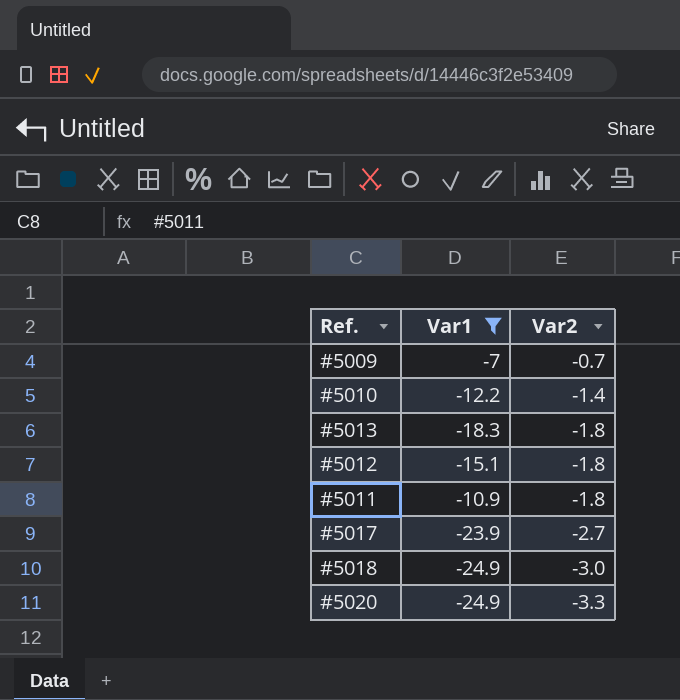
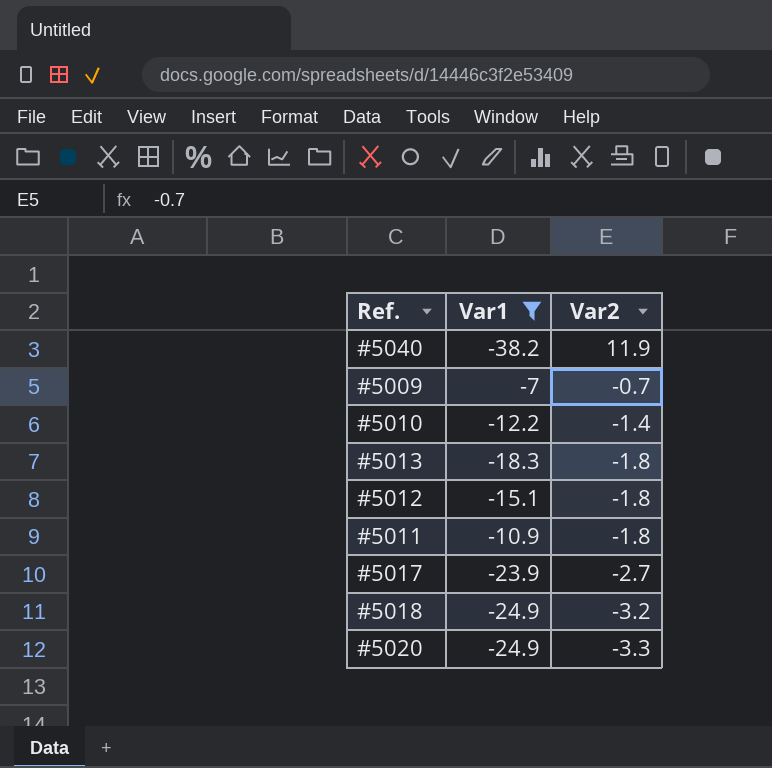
row #5040: none -> -38.2 | 11.9
#5018 | Var2: -3.0 -> -3.2

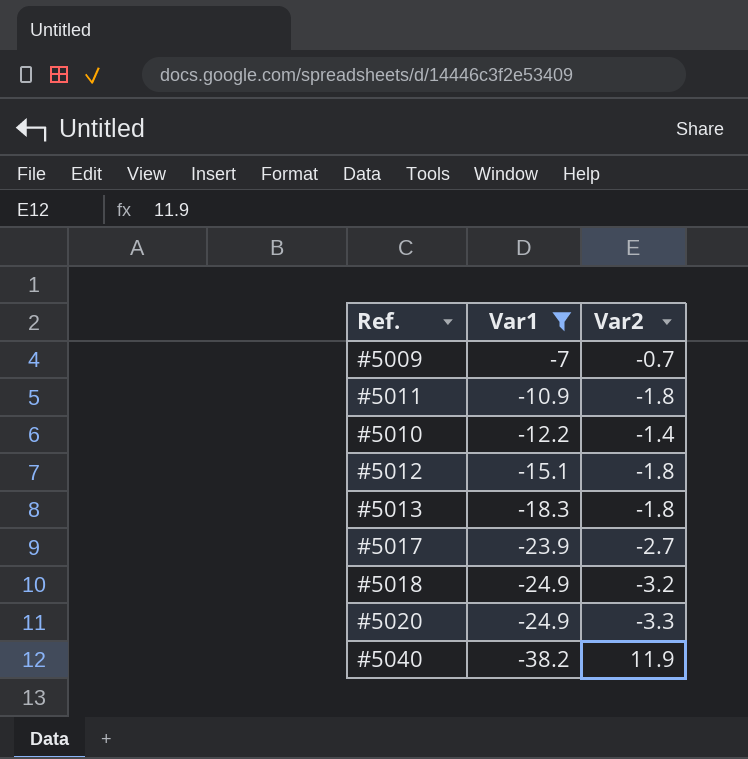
row order: Var2 descending -> Var1 descending

